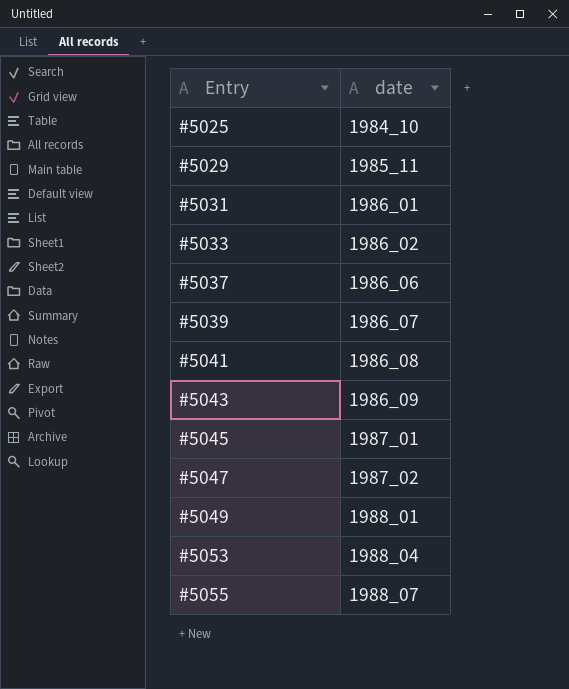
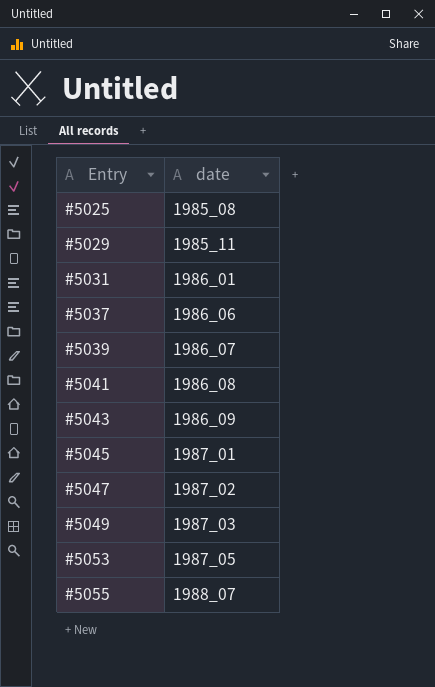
row #5033: 1986_02 -> none
#5025 | date: 1984_10 -> 1985_08
#5049 | date: 1988_01 -> 1987_03
#5053 | date: 1988_04 -> 1987_05

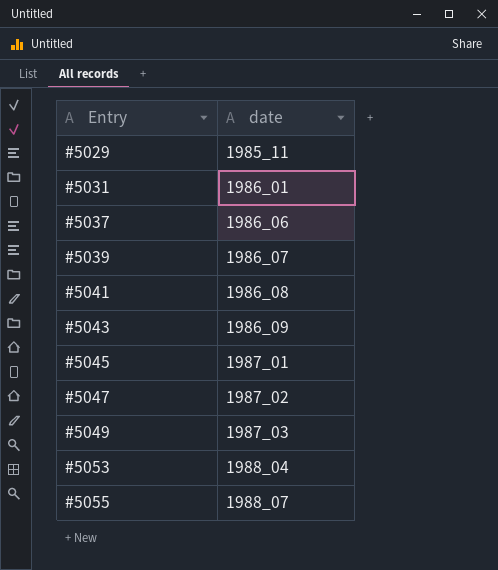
row #5025: 1985_08 -> none
#5053 | date: 1987_05 -> 1988_04

